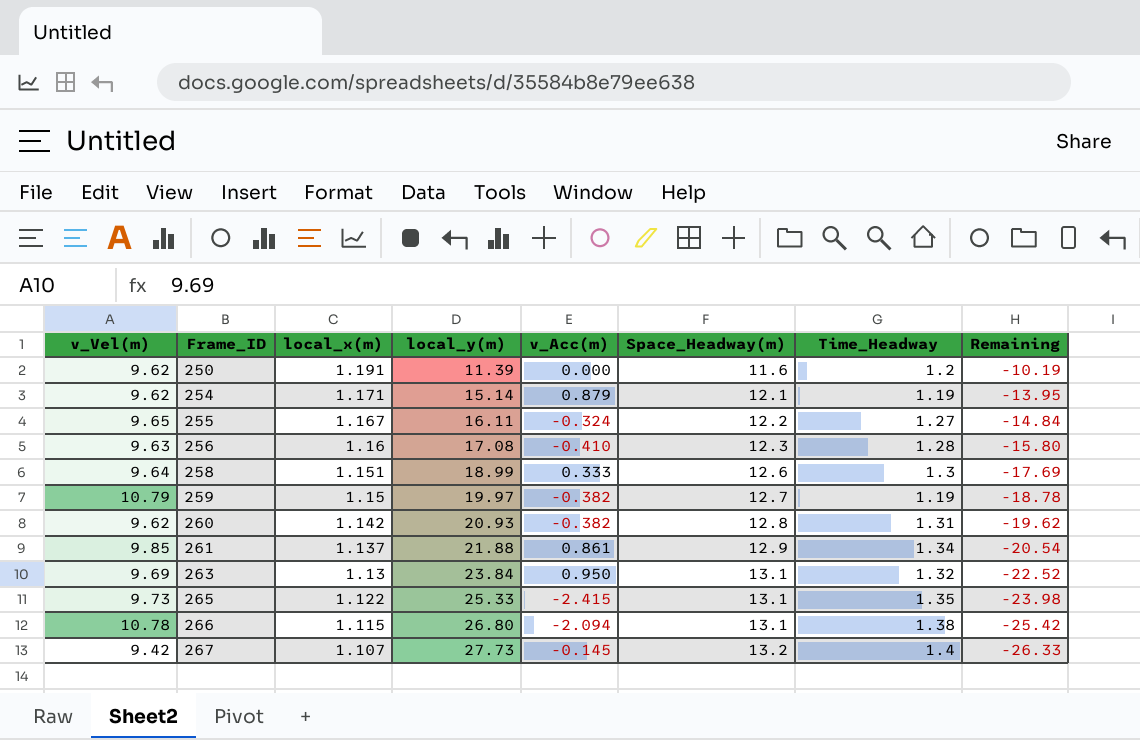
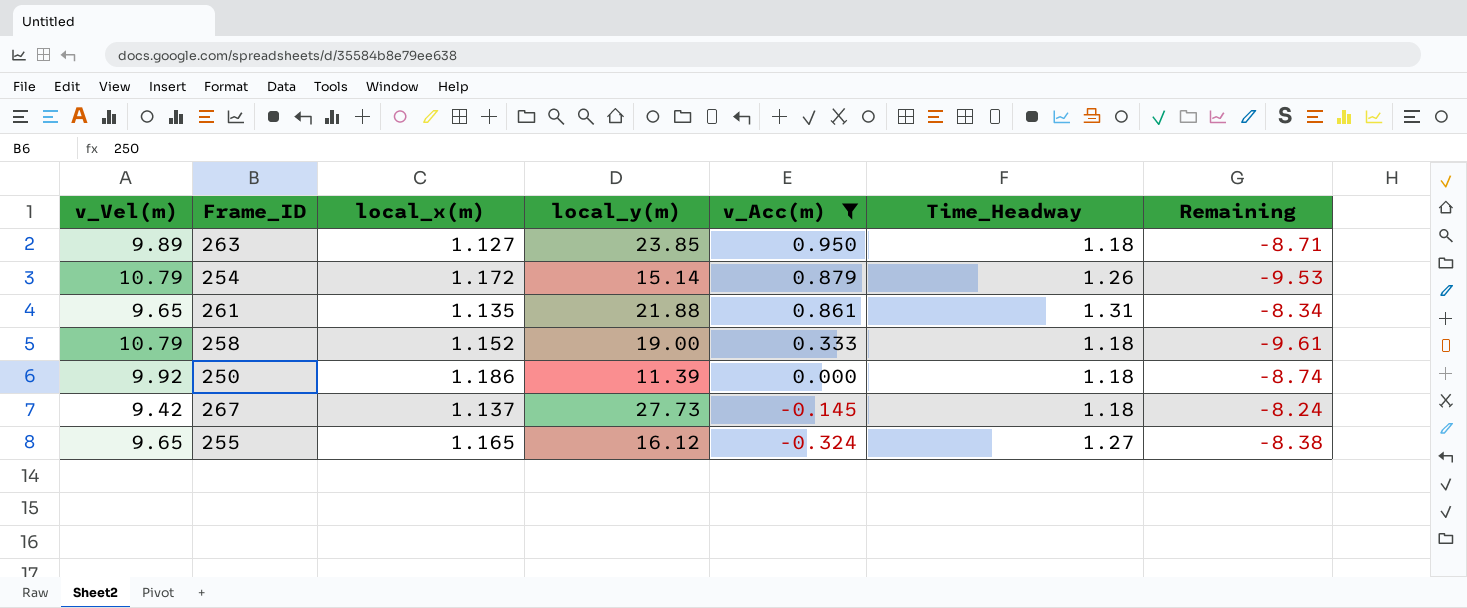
filter: none -> v_Acc(m) >= -0.324
row order: Frame_ID ascending -> v_Acc(m) descending
column Space_Headway(m) | position: 6 -> none
column Remaining | formula: [Time_Headway] - [local_y(m)] -> [Time_Headway] - [v_Vel(m)]
263 | v_Vel(m): 9.69 -> 9.89
263 | local_x(m): 1.13 -> 1.127
263 | local_y(m): 23.84 -> 23.85
263 | Time_Headway: 1.32 -> 1.18
254 | v_Vel(m): 9.62 -> 10.79
254 | local_x(m): 1.171 -> 1.172
254 | Time_Headway: 1.19 -> 1.26
261 | v_Vel(m): 9.85 -> 9.65
261 | local_x(m): 1.137 -> 1.135
261 | Time_Headway: 1.34 -> 1.31
258 | v_Vel(m): 9.64 -> 10.79
258 | local_x(m): 1.151 -> 1.152
258 | local_y(m): 18.99 -> 19.00
258 | Time_Headway: 1.3 -> 1.18
250 | v_Vel(m): 9.62 -> 9.92
250 | local_x(m): 1.191 -> 1.186
250 | Time_Headway: 1.2 -> 1.18
267 | local_x(m): 1.107 -> 1.137
267 | Time_Headway: 1.4 -> 1.18
255 | local_x(m): 1.167 -> 1.165
255 | local_y(m): 16.11 -> 16.12

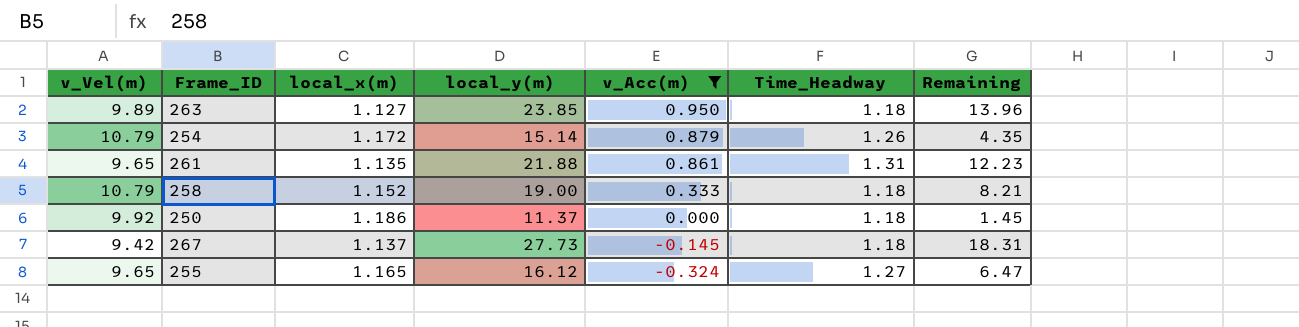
column Remaining | formula: [Time_Headway] - [v_Vel(m)] -> [local_y(m)] - [v_Vel(m)]
250 | local_y(m): 11.39 -> 11.37

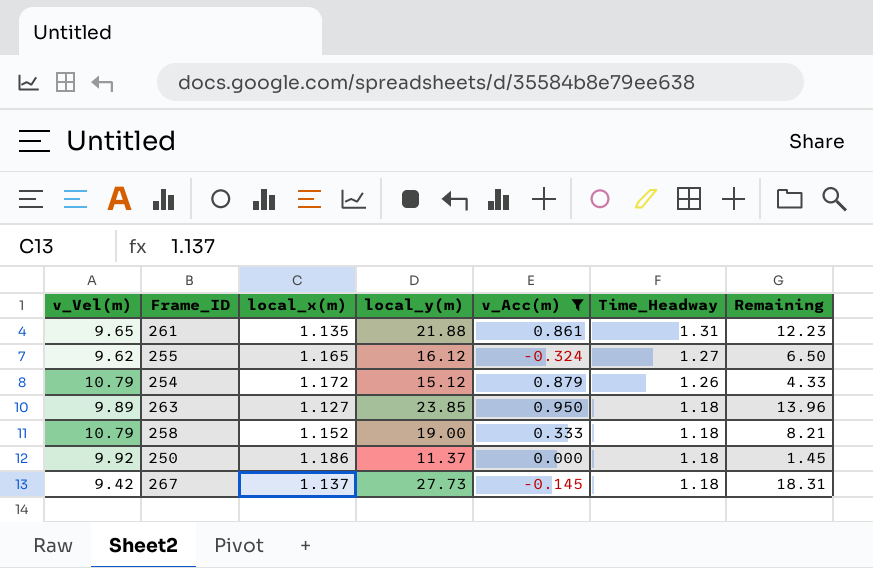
row order: v_Acc(m) descending -> Time_Headway descending
255 | v_Vel(m): 9.65 -> 9.62
255 | Remaining: 6.47 -> 6.50
254 | local_y(m): 15.14 -> 15.12
254 | Remaining: 4.35 -> 4.33

